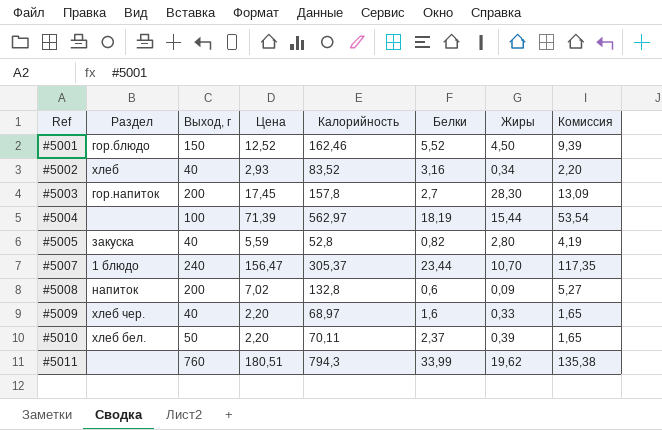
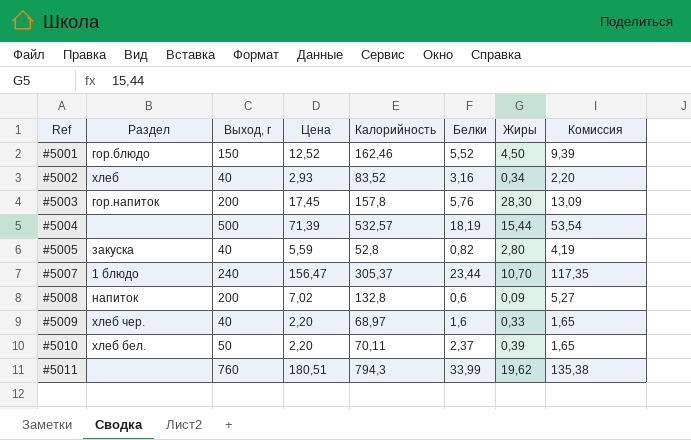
#5003 | Белки: 2,7 -> 5,76
#5004 | Выход, г: 100 -> 500
#5004 | Калорийность: 562,97 -> 532,57

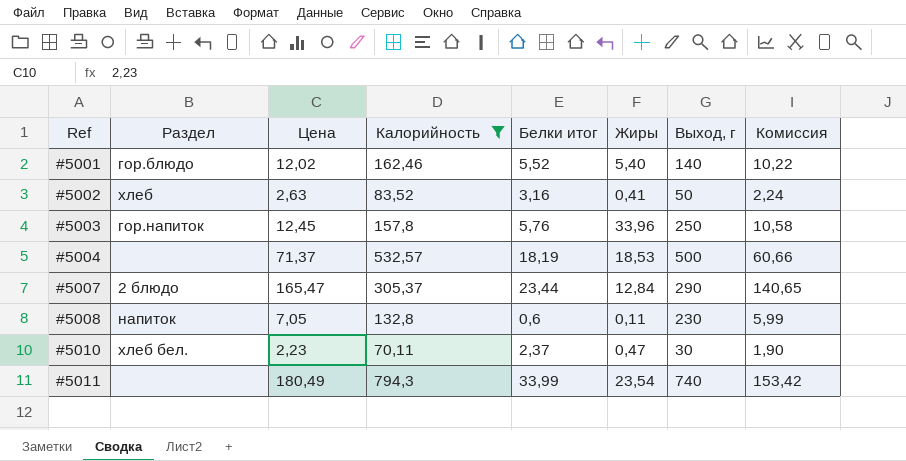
filter: none -> Калорийность >= 70,11
column name: Белки -> Белки итог
column Выход, г | position: 3 -> 7
column Комиссия | formula: [Цена] * 0,75 -> [Цена] * 0,85
#5001 | Цена: 12,52 -> 12,02
#5001 | Жиры: 4,50 -> 5,40
#5001 | Выход, г: 150 -> 140
#5002 | Цена: 2,93 -> 2,63
#5002 | Жиры: 0,34 -> 0,41
#5002 | Выход, г: 40 -> 50
#5003 | Цена: 17,45 -> 12,45
#5003 | Жиры: 28,30 -> 33,96
#5003 | Выход, г: 200 -> 250
#5004 | Цена: 71,39 -> 71,37
#5004 | Жиры: 15,44 -> 18,53
#5007 | Раздел: 1 блюдо -> 2 блюдо
#5007 | Цена: 156,47 -> 165,47
#5007 | Жиры: 10,70 -> 12,84
#5007 | Выход, г: 240 -> 290
#5008 | Цена: 7,02 -> 7,05
#5008 | Жиры: 0,09 -> 0,11
#5008 | Выход, г: 200 -> 230
#5010 | Цена: 2,20 -> 2,23
#5010 | Жиры: 0,39 -> 0,47
#5010 | Выход, г: 50 -> 30
#5011 | Цена: 180,51 -> 180,49
#5011 | Жиры: 19,62 -> 23,54
#5011 | Выход, г: 760 -> 740

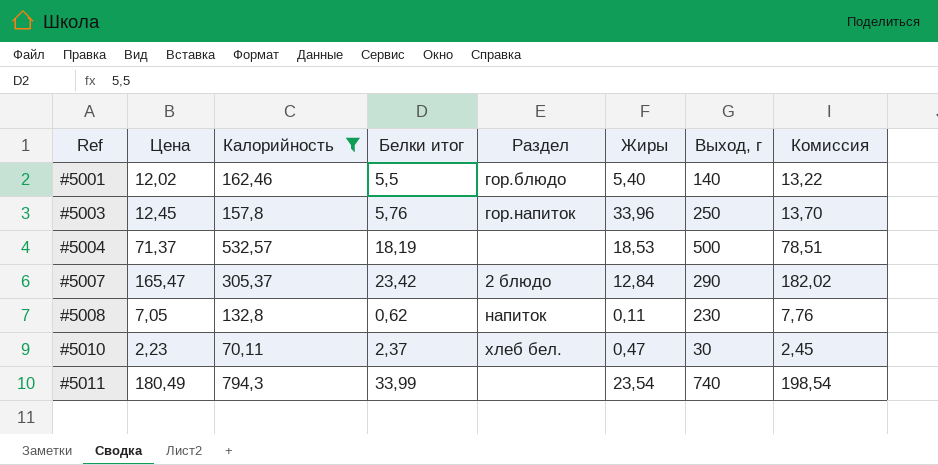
column Раздел | position: 2 -> 5
column Комиссия | formula: [Цена] * 0,85 -> [Цена] * 1,1
row #5002: хлеб | 2,63 | 83,52 | 3,16 | 0,41 | 50 | 2,24 -> none
#5001 | Белки итог: 5,52 -> 5,5
#5007 | Белки итог: 23,44 -> 23,42
#5008 | Белки итог: 0,6 -> 0,62

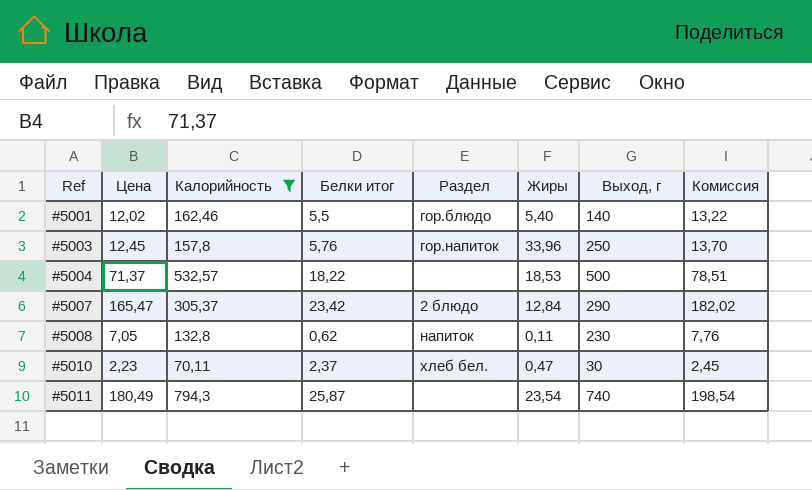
#5004 | Белки итог: 18,19 -> 18,22
#5011 | Белки итог: 33,99 -> 25,87

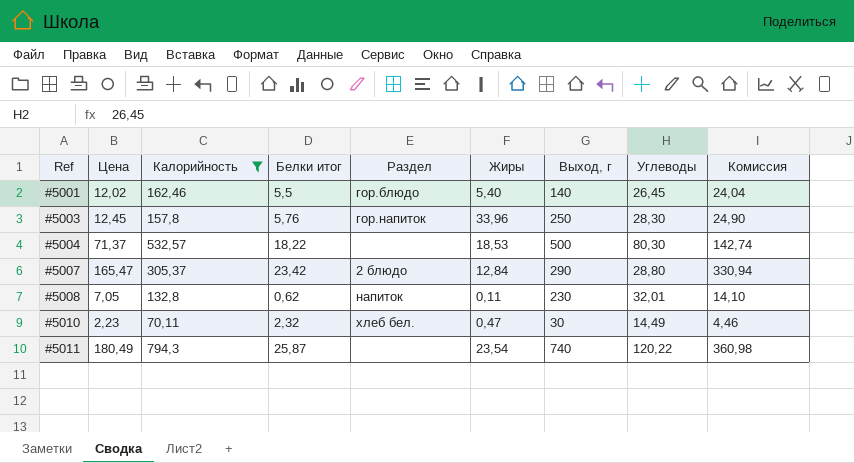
column Углеводы | position: none -> 8
column Комиссия | formula: [Цена] * 1,1 -> [Цена] * 2
#5010 | Белки итог: 2,37 -> 2,32

